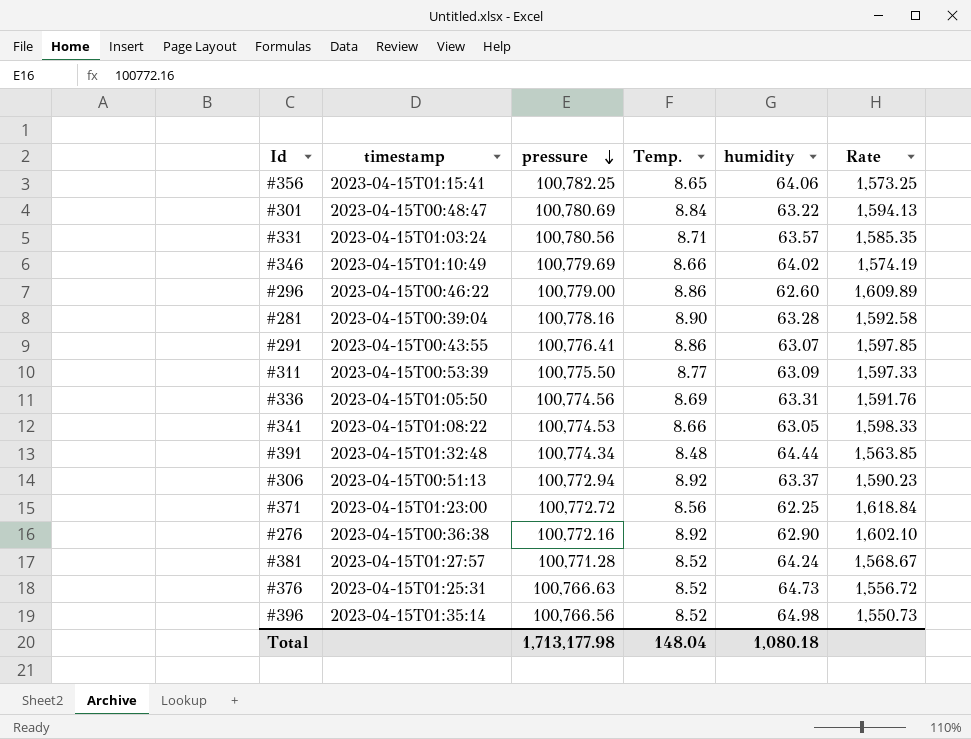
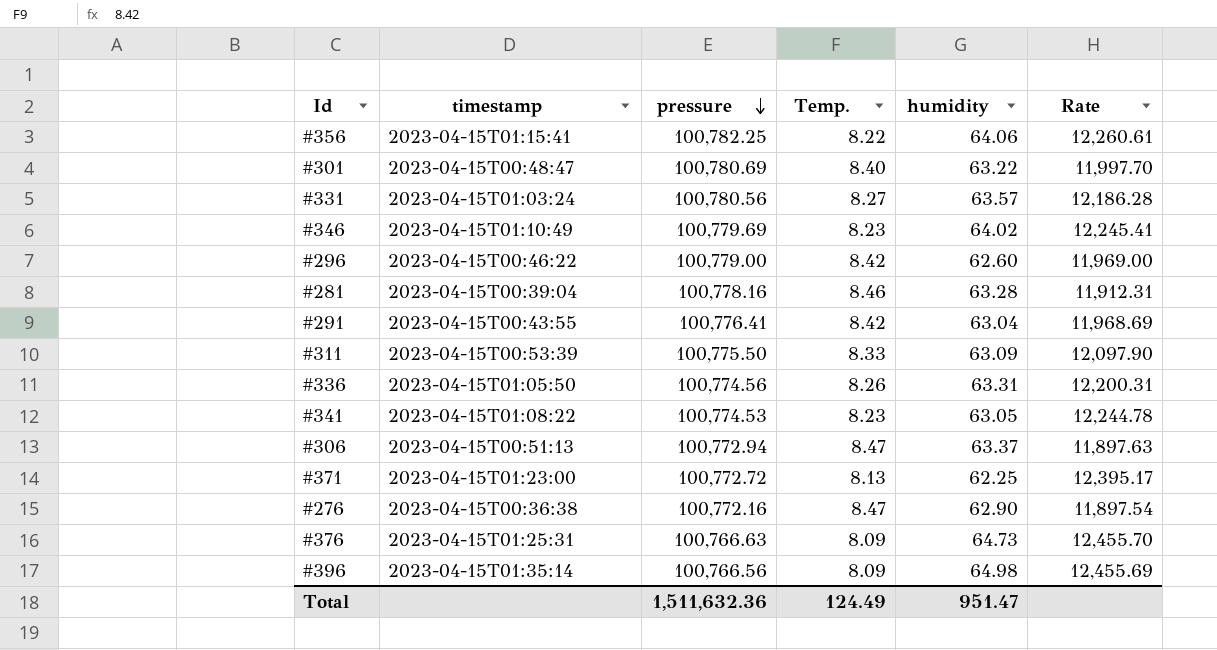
column Rate | formula: [pressure] / [humidity] -> [pressure] / [Temp.]
row #391: 2023-04-15T01:32:48 | 100,774.34 | 8.48 | 64.44 | 1,563.85 -> none
row #381: 2023-04-15T01:27:57 | 100,771.28 | 8.52 | 64.24 | 1,568.67 -> none
#356 | Temp.: 8.65 -> 8.22
#301 | Temp.: 8.84 -> 8.40
#331 | Temp.: 8.71 -> 8.27
#346 | Temp.: 8.66 -> 8.23
#296 | Temp.: 8.86 -> 8.42
#281 | Temp.: 8.90 -> 8.46
#291 | Temp.: 8.86 -> 8.42
#291 | humidity: 63.07 -> 63.04
#311 | Temp.: 8.77 -> 8.33
#336 | Temp.: 8.69 -> 8.26
#341 | Temp.: 8.66 -> 8.23
#306 | Temp.: 8.92 -> 8.47
#371 | Temp.: 8.56 -> 8.13
#276 | Temp.: 8.92 -> 8.47
#376 | Temp.: 8.52 -> 8.09
#396 | Temp.: 8.52 -> 8.09
Total | pressure: 1,713,177.98 -> 1,511,632.36
Total | Temp.: 148.04 -> 124.49
Total | humidity: 1,080.18 -> 951.47

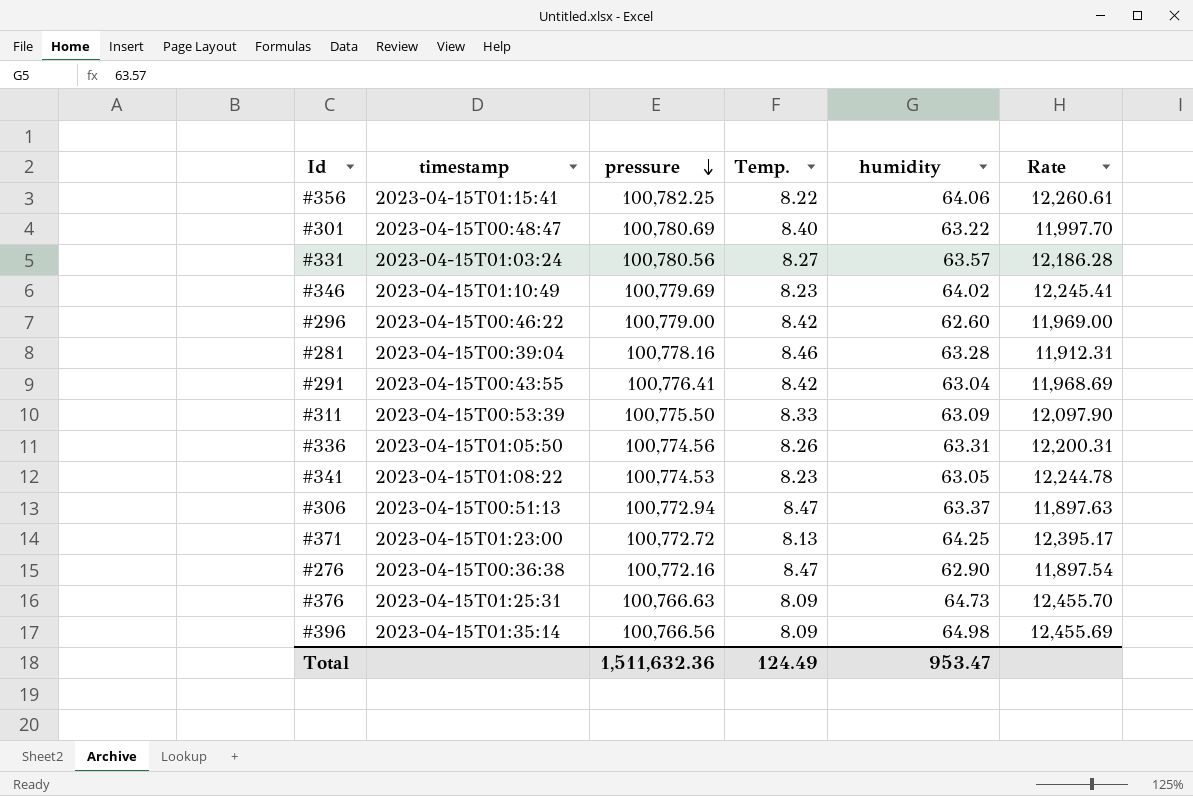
#371 | humidity: 62.25 -> 64.25
Total | humidity: 951.47 -> 953.47

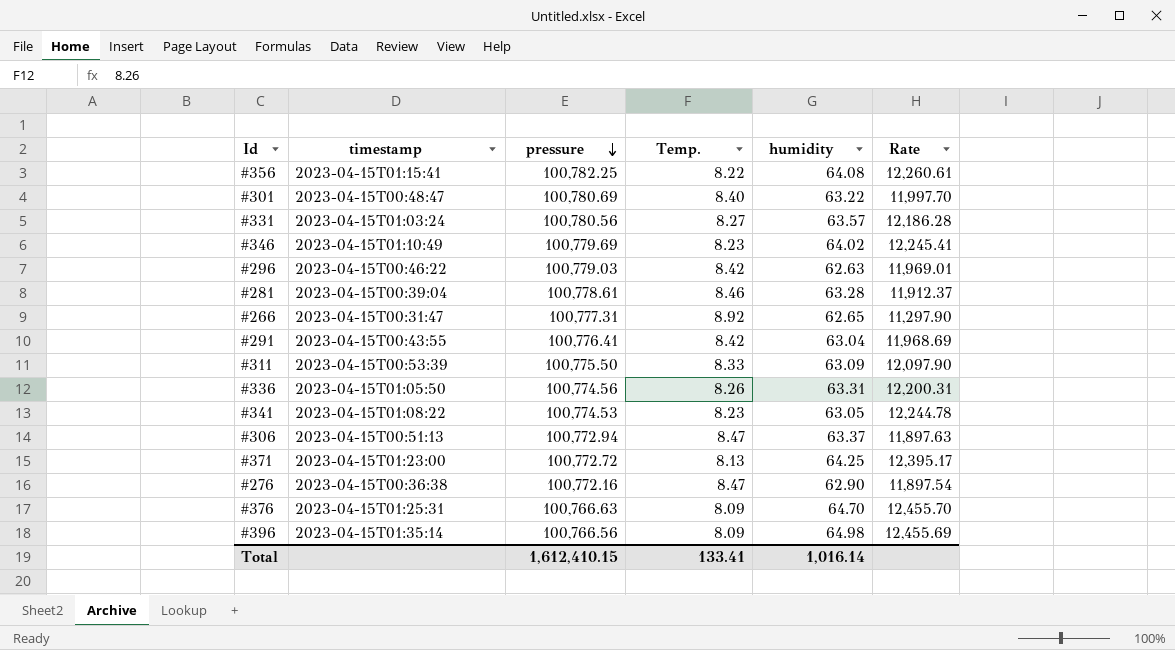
#356 | humidity: 64.06 -> 64.08
#296 | pressure: 100,779.00 -> 100,779.03
#296 | humidity: 62.60 -> 62.63
#296 | Rate: 11,969.00 -> 11,969.01
#281 | pressure: 100,778.16 -> 100,778.61
#281 | Rate: 11,912.31 -> 11,912.37
row #266: none -> 2023-04-15T00:31:47 | 100,777.31 | 8.92 | 62.65 | 11,297.90
#376 | humidity: 64.73 -> 64.70
Total | pressure: 1,511,632.36 -> 1,612,410.15
Total | Temp.: 124.49 -> 133.41
Total | humidity: 953.47 -> 1,016.14

